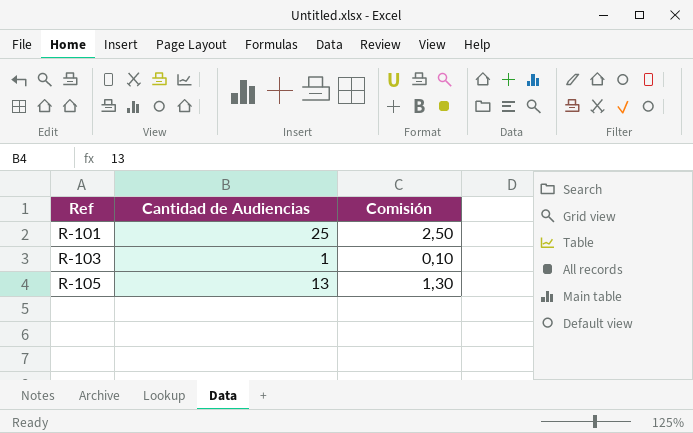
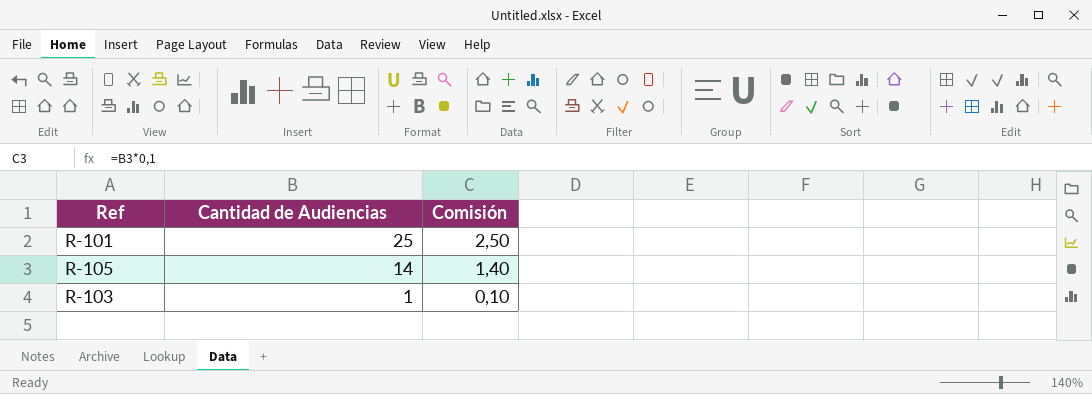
row order: Ref ascending -> Cantidad de Audiencias descending
R-105 | Cantidad de Audiencias: 13 -> 14
R-105 | Comisión: 1,30 -> 1,40

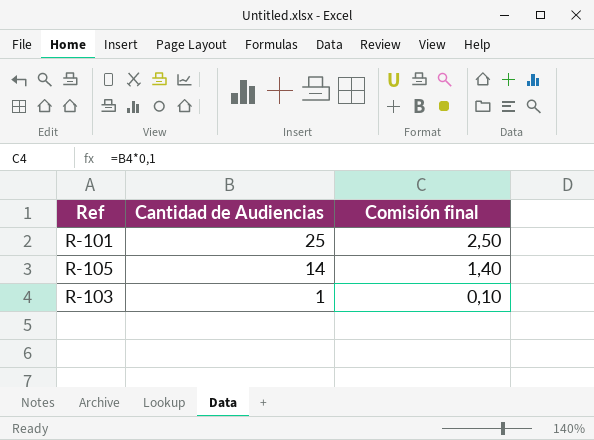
column name: Comisión -> Comisión final

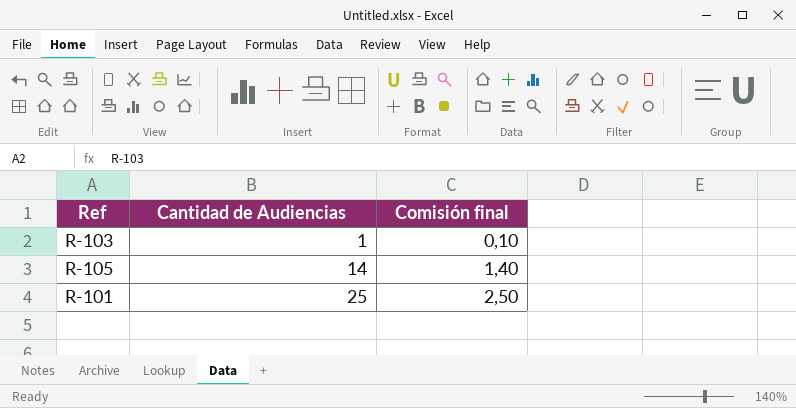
row order: Cantidad de Audiencias descending -> Cantidad de Audiencias ascending

